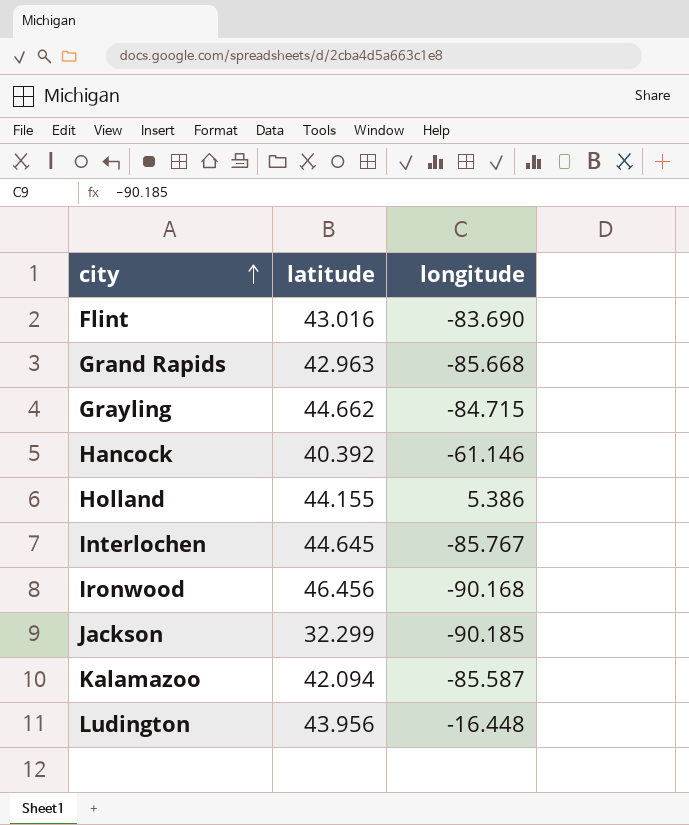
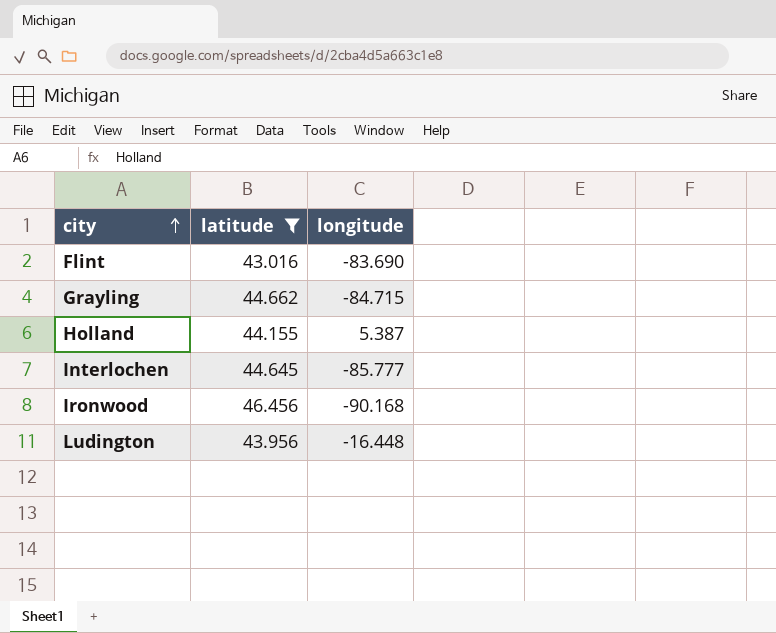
filter: none -> latitude >= 43.016
Holland | longitude: 5.386 -> 5.387
Interlochen | longitude: -85.767 -> -85.777

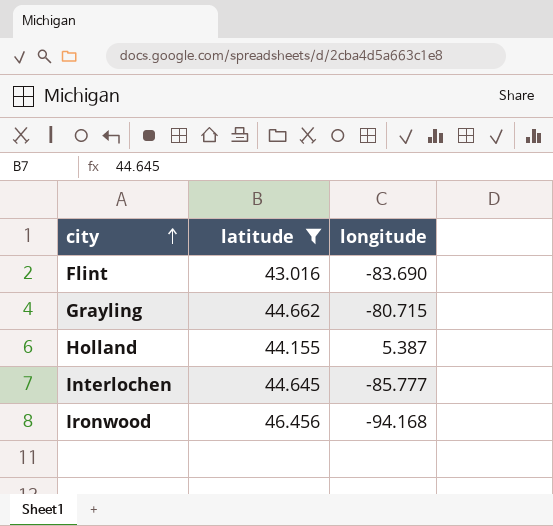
row Ludington: 43.956 | -16.448 -> none
Grayling | longitude: -84.715 -> -80.715
Ironwood | longitude: -90.168 -> -94.168

